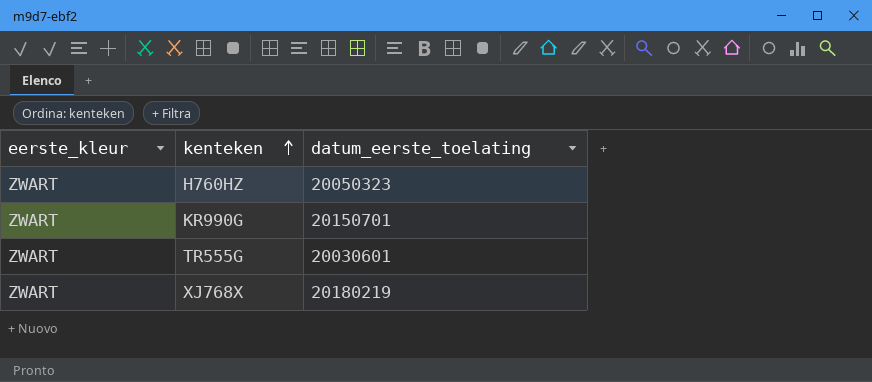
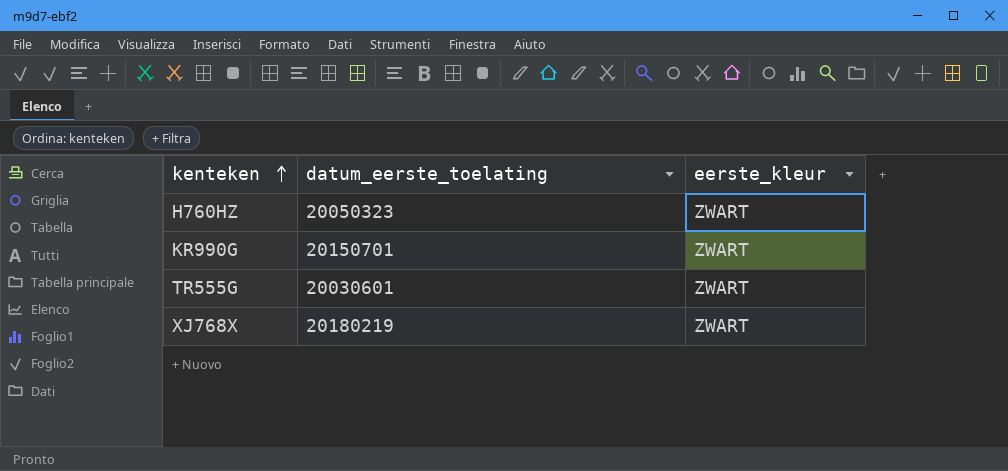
column eerste_kleur | position: 1 -> 3

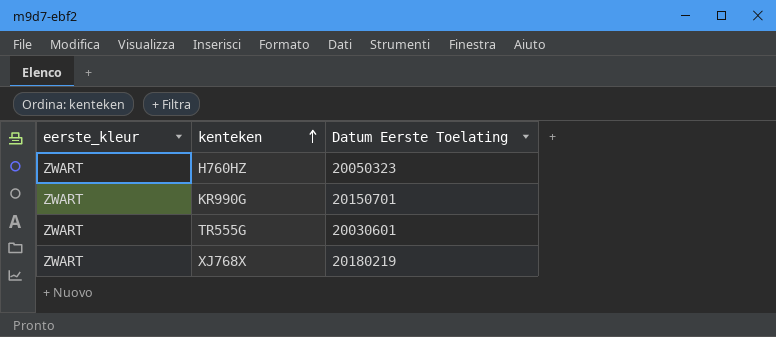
column eerste_kleur | position: 3 -> 1
column name: datum_eerste_toelating -> Datum Eerste Toelating

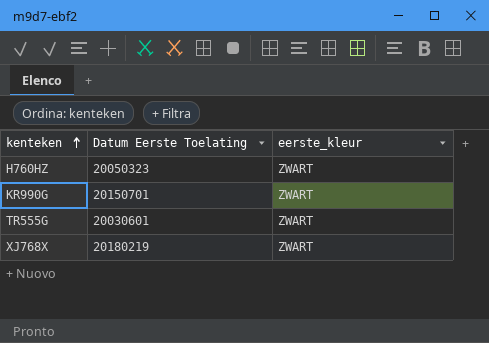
column eerste_kleur | position: 1 -> 3

